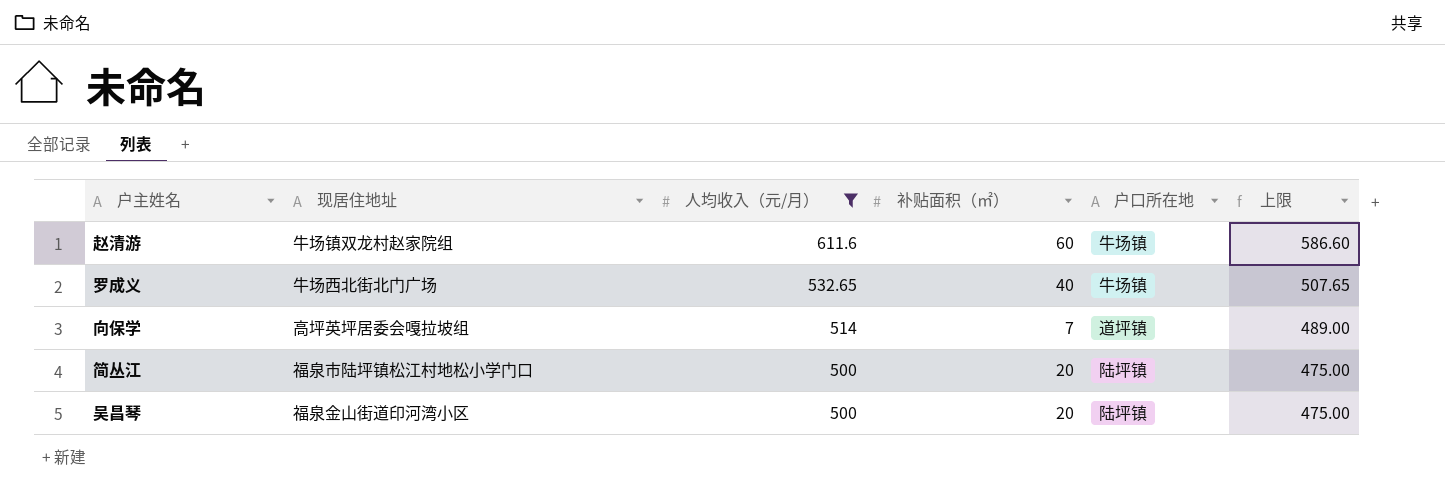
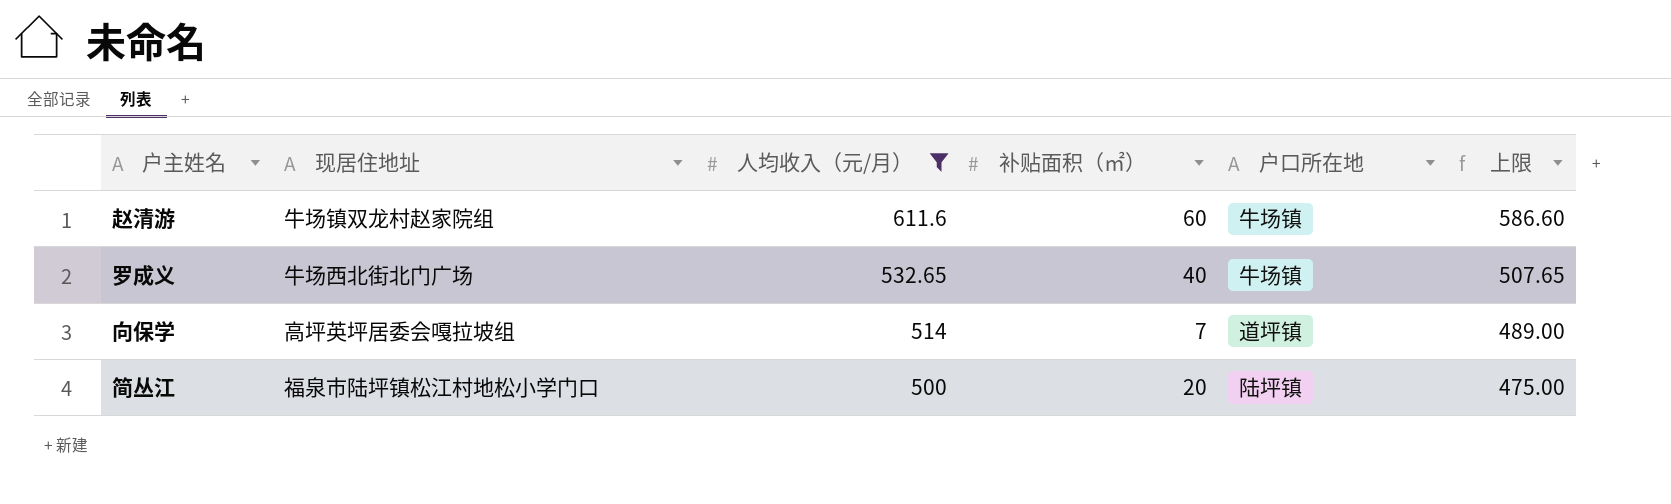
row 吴昌琴: 福泉金山街道印河湾小区 | 500 | 20 | 陆坪镇 | 475.00 -> none

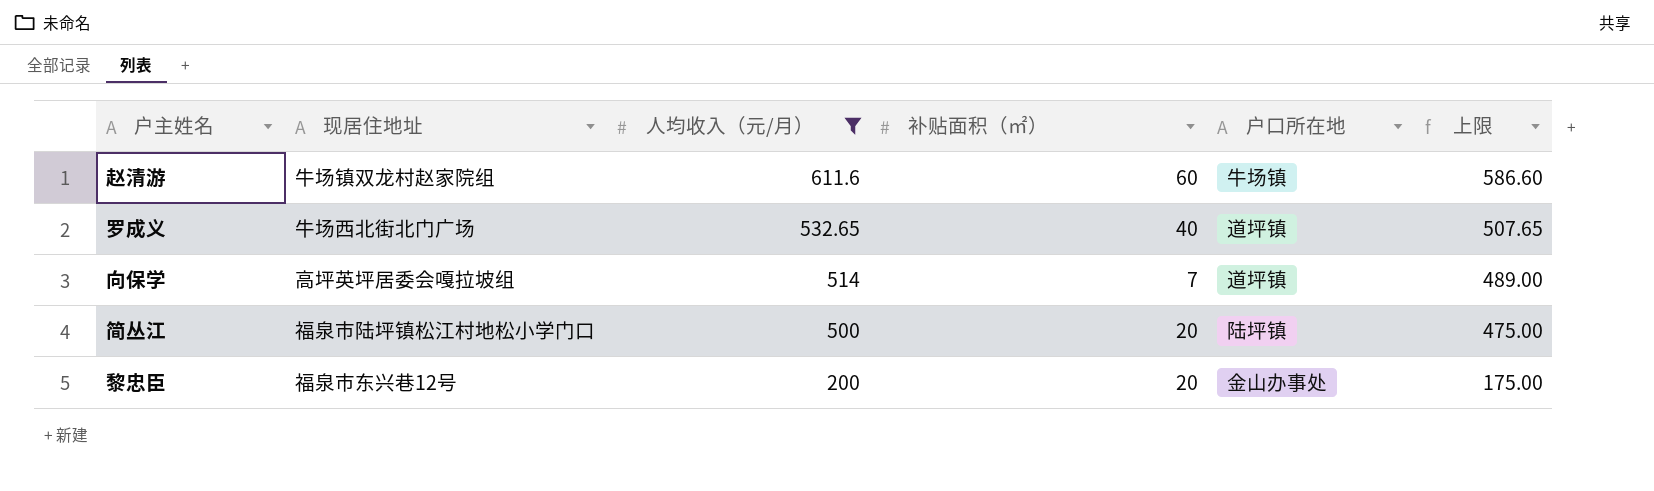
罗成义 | 户口所在地: 牛场镇 -> 道坪镇
row 黎忠臣: none -> 福泉市东兴巷12号 | 200 | 20 | 金山办事处 | 175.00

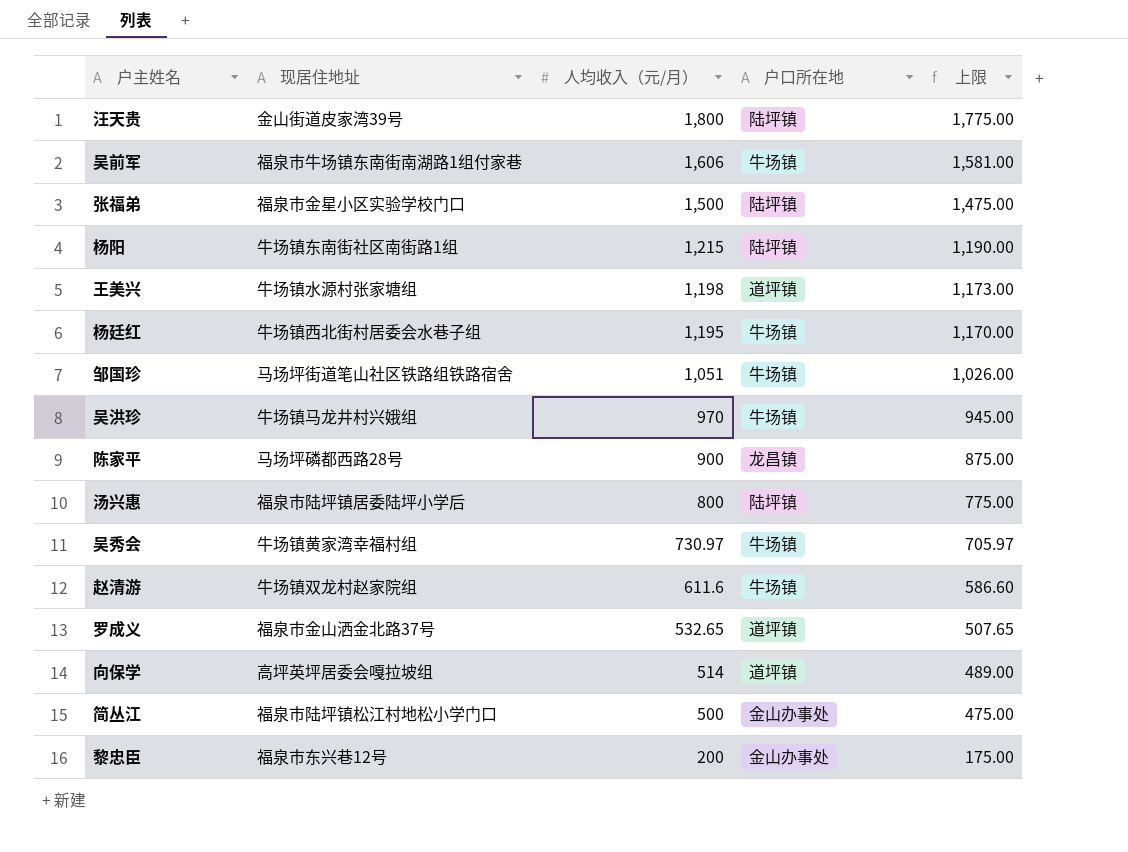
filter: 人均收入（元/月） <= 611.6 -> none
column 补贴面积（㎡） | position: 4 -> none
罗成义 | 现居住地址: 牛场西北街北门广场 -> 福泉市金山洒金北路37号
简丛江 | 户口所在地: 陆坪镇 -> 金山办事处

